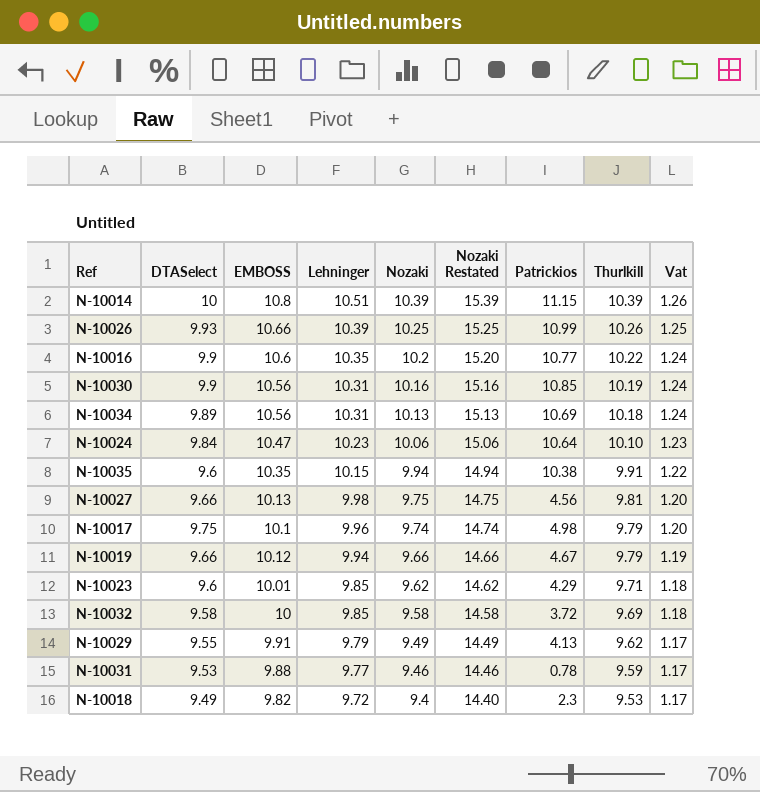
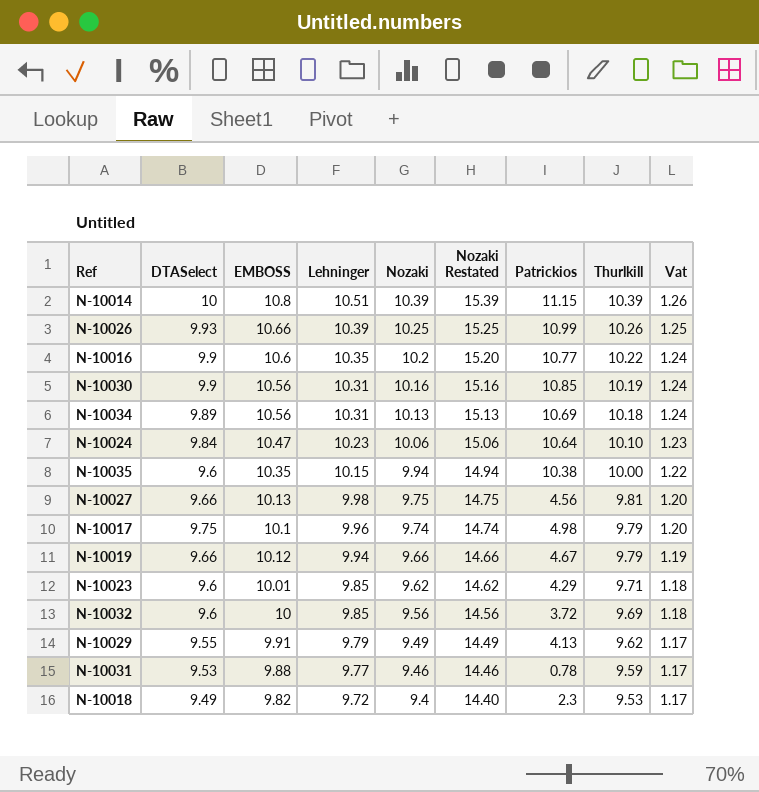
N-10035 | Thurlkill: 9.91 -> 10.00
N-10032 | DTASelect: 9.58 -> 9.6
N-10032 | Nozaki: 9.58 -> 9.56
N-10032 | Nozaki Restated: 14.58 -> 14.56

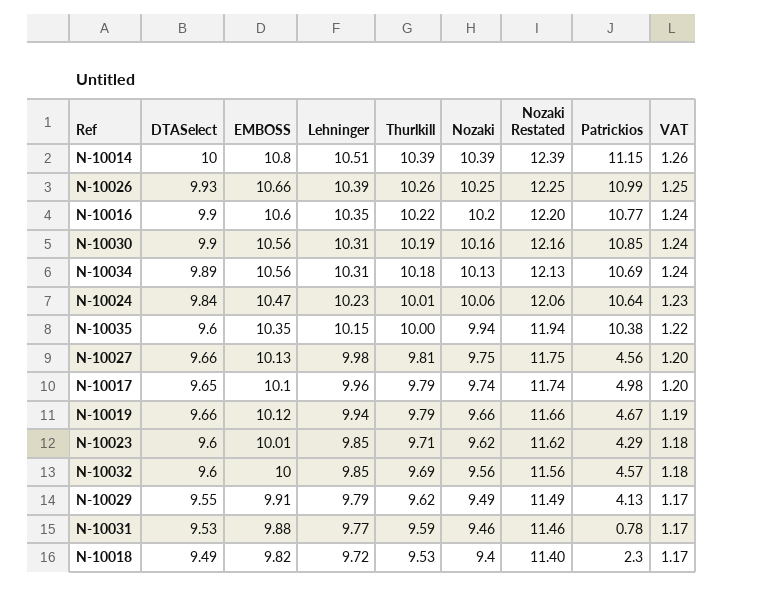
column Thurlkill | position: 8 -> 5
column Nozaki Restated | formula: [Nozaki] + 5 -> [Nozaki] + 2
column name: Vat -> VAT
N-10024 | Thurlkill: 10.10 -> 10.01
N-10017 | DTASelect: 9.75 -> 9.65
N-10032 | Patrickios: 3.72 -> 4.57

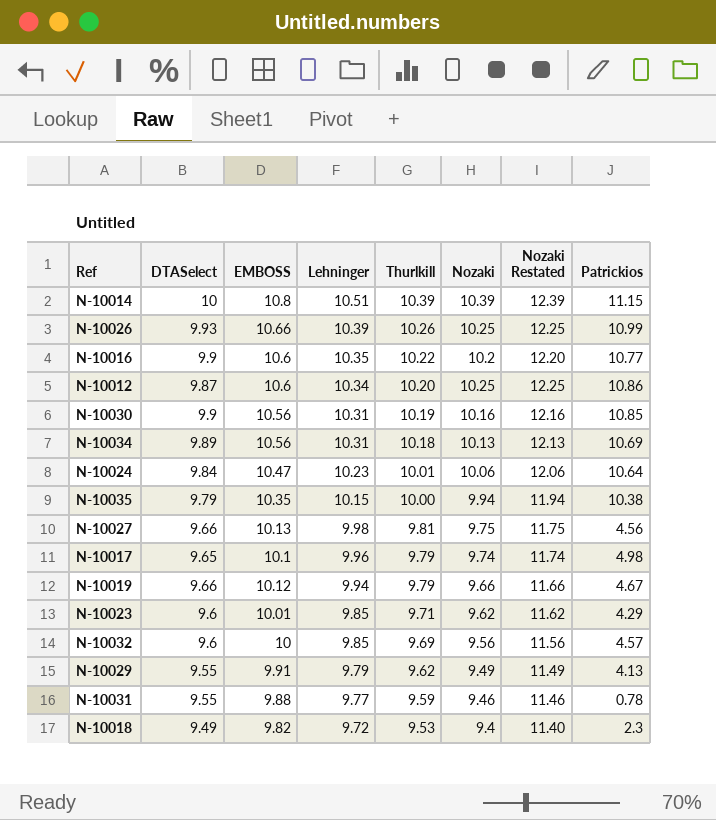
column VAT | formula: [Lehninger] * 0.12 -> none
row N-10012: none -> 9.87 | 10.6 | 10.34 | 10.20 | 10.25 | 12.25 | 10.86
N-10035 | DTASelect: 9.6 -> 9.79
N-10031 | DTASelect: 9.53 -> 9.55

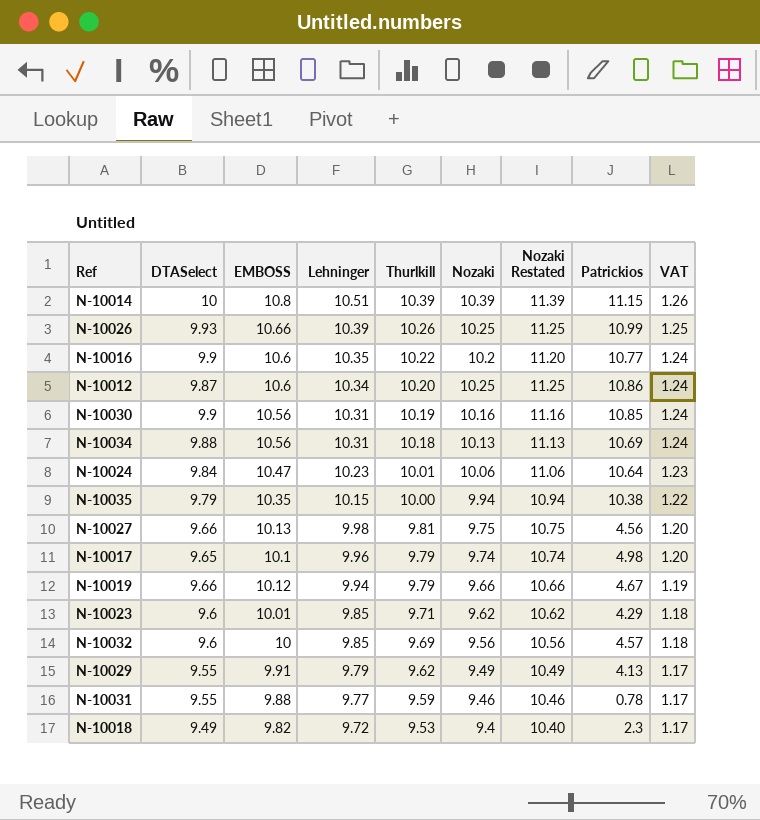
column Nozaki Restated | formula: [Nozaki] + 2 -> [Nozaki] + 1
column VAT | formula: none -> [Lehninger] * 0.12
N-10034 | DTASelect: 9.89 -> 9.88

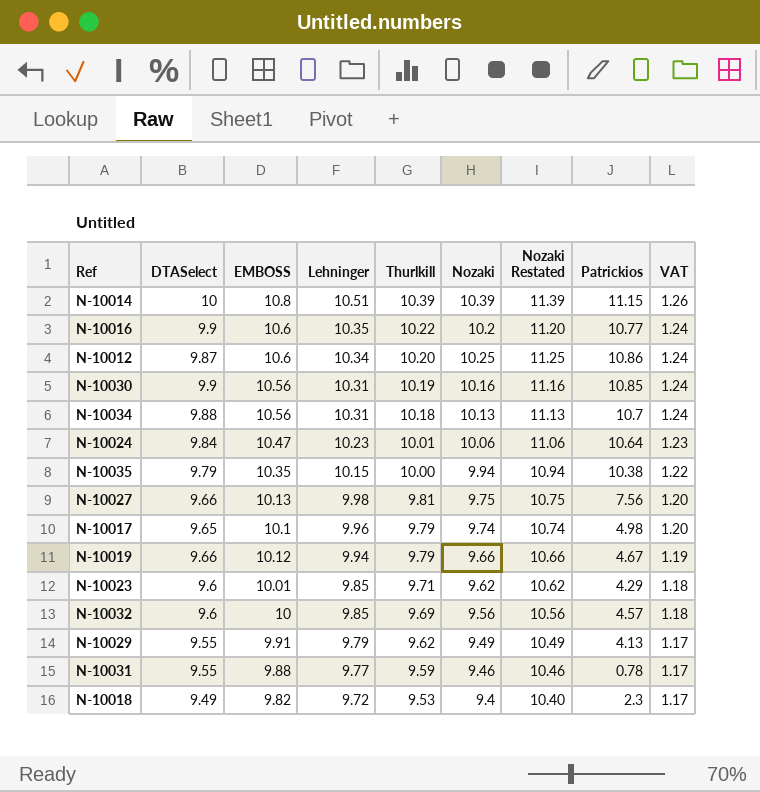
row N-10026: 9.93 | 10.66 | 10.39 | 10.26 | 10.25 | 11.25 | 10.99 | 1.25 -> none
N-10034 | Patrickios: 10.69 -> 10.7
N-10027 | Patrickios: 4.56 -> 7.56

